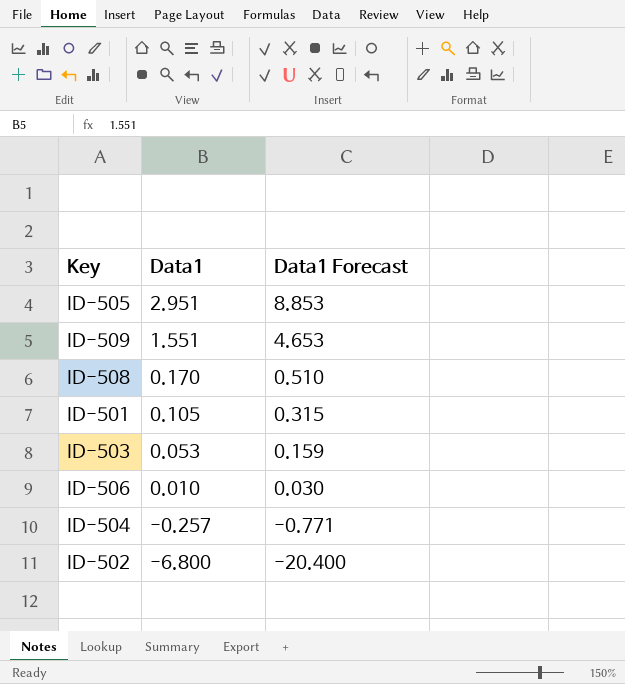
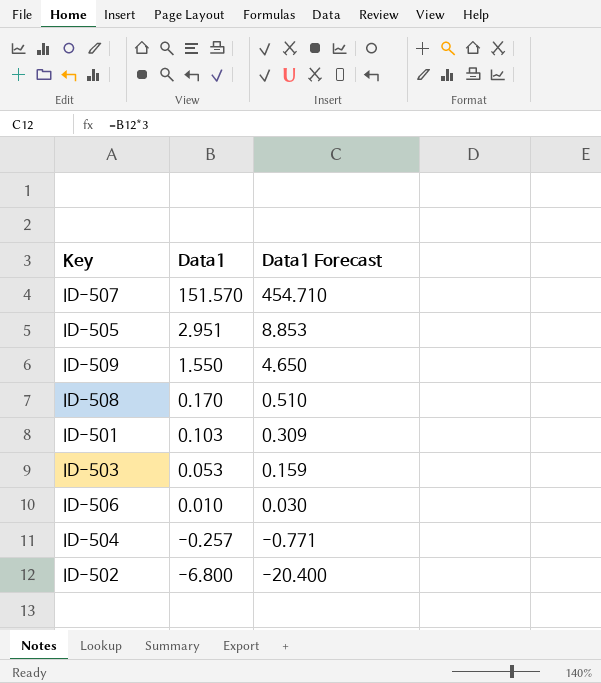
row ID-507: none -> 151.570 | 454.710
ID-509 | Data1: 1.551 -> 1.550
ID-509 | Data1 Forecast: 4.653 -> 4.650
ID-501 | Data1: 0.105 -> 0.103
ID-501 | Data1 Forecast: 0.315 -> 0.309

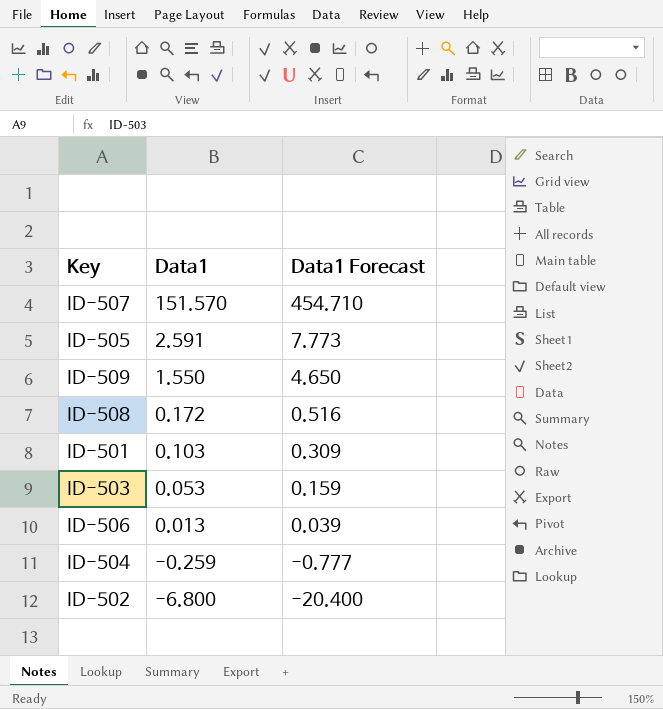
ID-505 | Data1: 2.951 -> 2.591
ID-505 | Data1 Forecast: 8.853 -> 7.773
ID-508 | Data1: 0.170 -> 0.172
ID-508 | Data1 Forecast: 0.510 -> 0.516
ID-506 | Data1: 0.010 -> 0.013
ID-506 | Data1 Forecast: 0.030 -> 0.039
ID-504 | Data1: -0.257 -> -0.259
ID-504 | Data1 Forecast: -0.771 -> -0.777

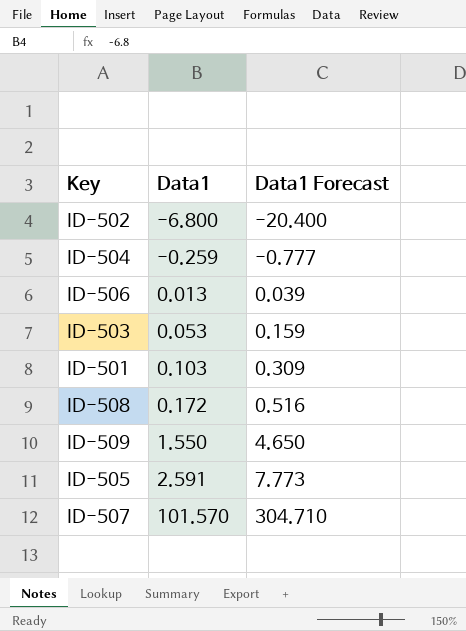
row order: Data1 descending -> Data1 ascending
ID-507 | Data1: 151.570 -> 101.570
ID-507 | Data1 Forecast: 454.710 -> 304.710

